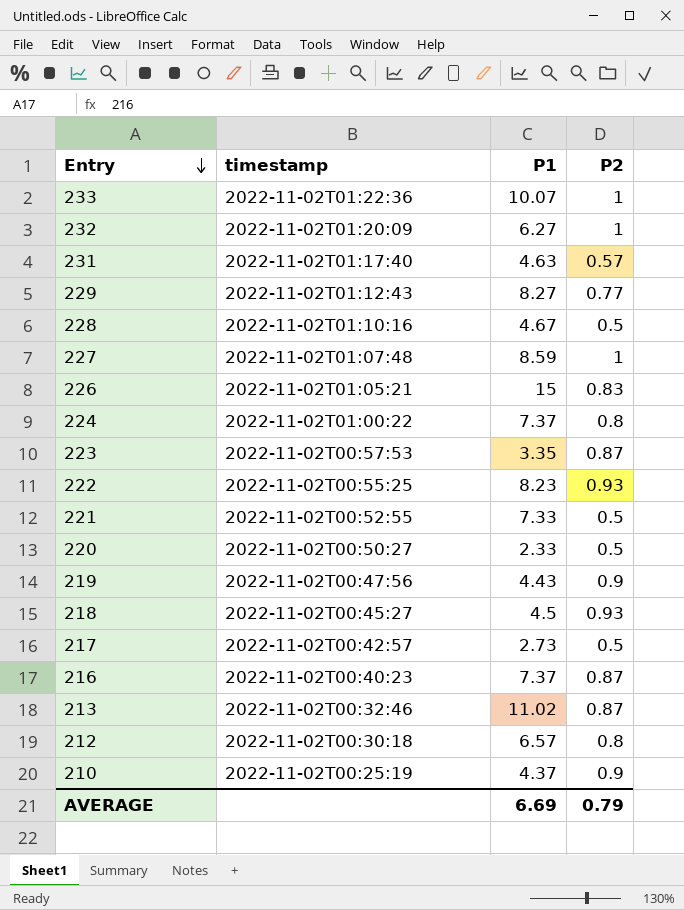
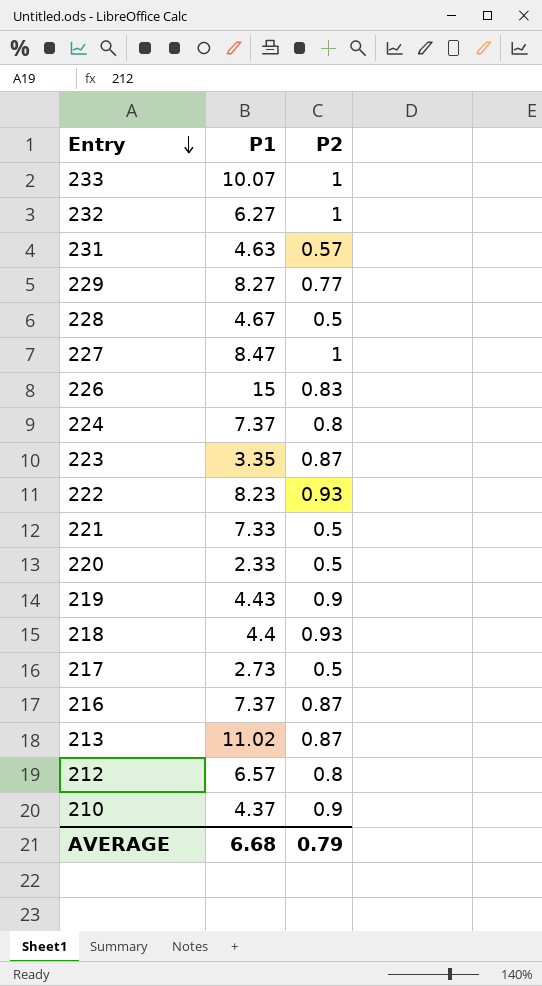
column timestamp | position: 2 -> none
227 | P1: 8.59 -> 8.47
218 | P1: 4.5 -> 4.4
AVERAGE | P1: 6.69 -> 6.68

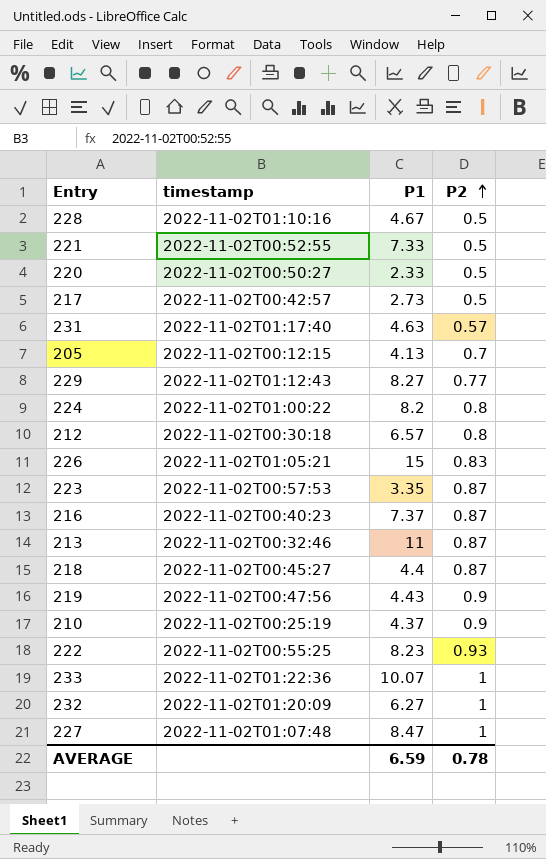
row order: Entry descending -> P2 ascending
column timestamp | position: none -> 2
row 205: none -> 2022-11-02T00:12:15 | 4.13 | 0.7
224 | P1: 7.37 -> 8.2
213 | P1: 11.02 -> 11
218 | P2: 0.93 -> 0.87
AVERAGE | P1: 6.68 -> 6.59
AVERAGE | P2: 0.79 -> 0.78

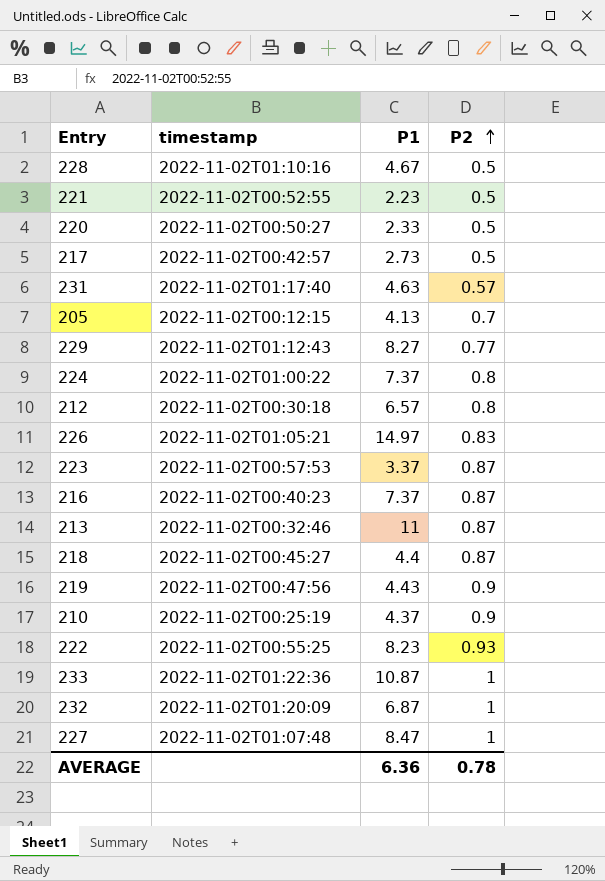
221 | P1: 7.33 -> 2.23
224 | P1: 8.2 -> 7.37
226 | P1: 15 -> 14.97
223 | P1: 3.35 -> 3.37
233 | P1: 10.07 -> 10.87
232 | P1: 6.27 -> 6.87
AVERAGE | P1: 6.59 -> 6.36

